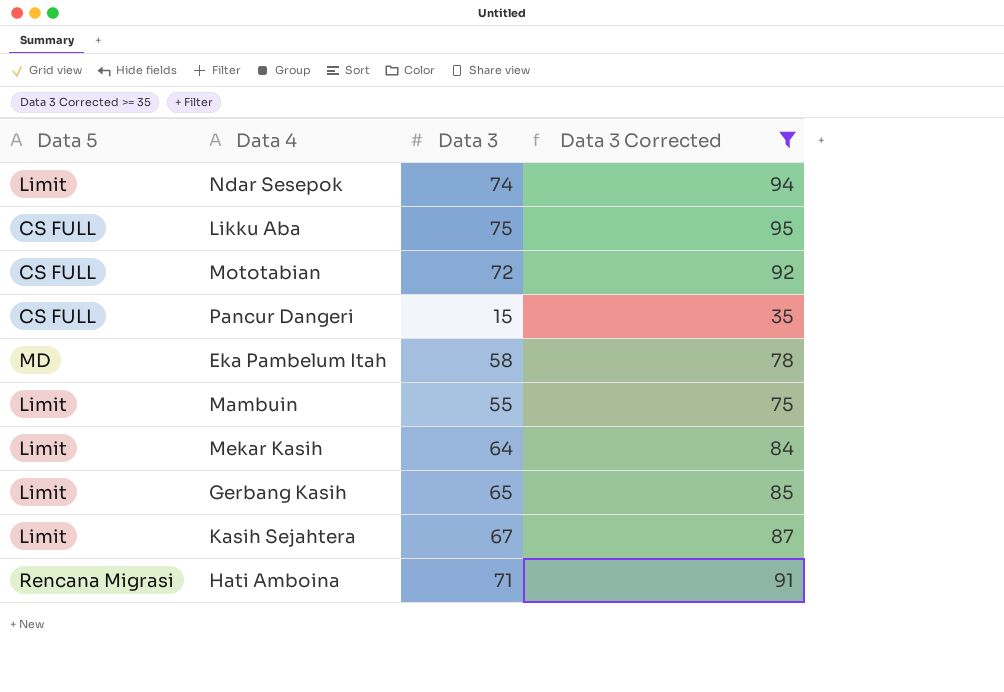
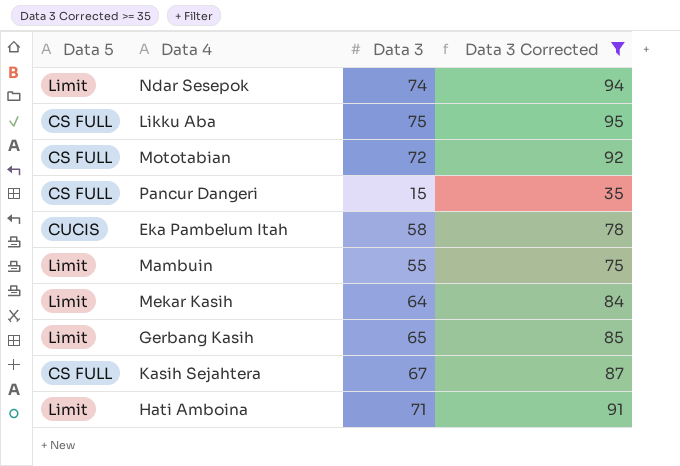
Eka Pambelum Itah | Data 5: MD -> CUCIS
Kasih Sejahtera | Data 5: Limit -> CS FULL
Hati Amboina | Data 5: Rencana Migrasi -> Limit

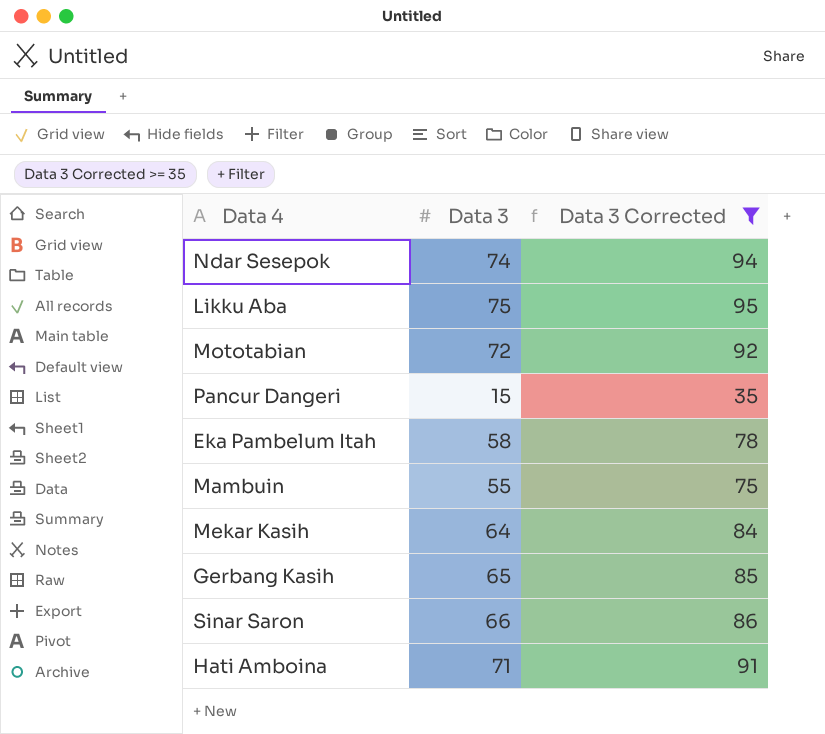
column Data 5 | position: 1 -> none
row Kasih Sejahtera: CS FULL | 67 | 87 -> none
row Sinar Saron: none -> 66 | 86

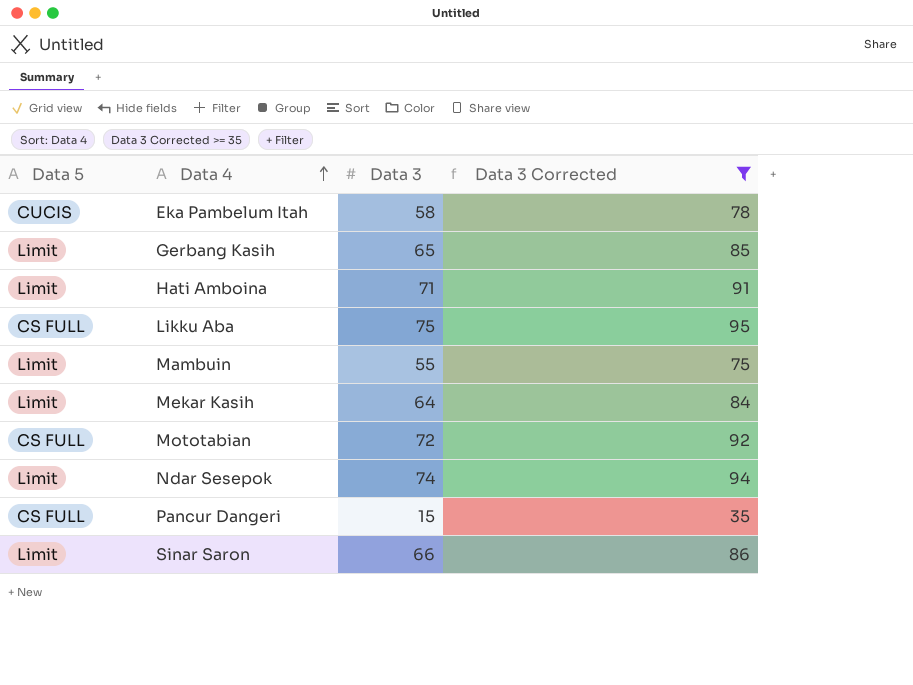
row order: none -> Data 4 ascending
column Data 5 | position: none -> 1

